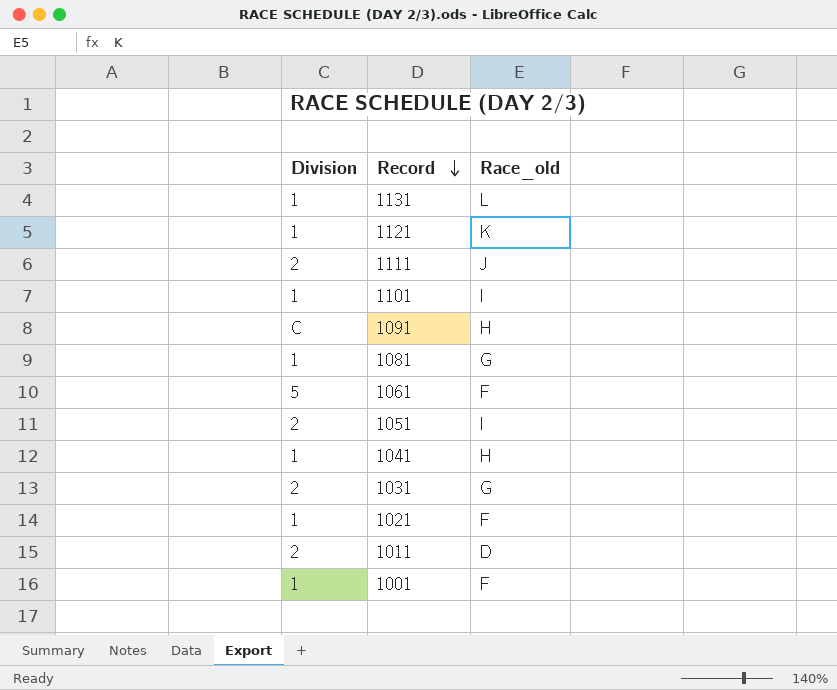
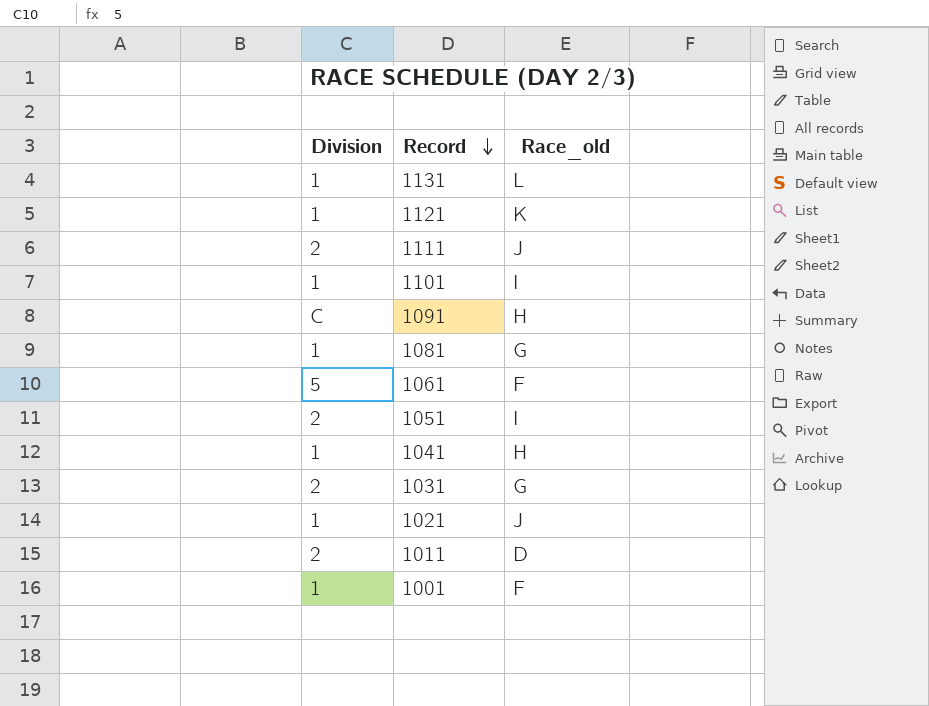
1021 | Race_old: F -> J

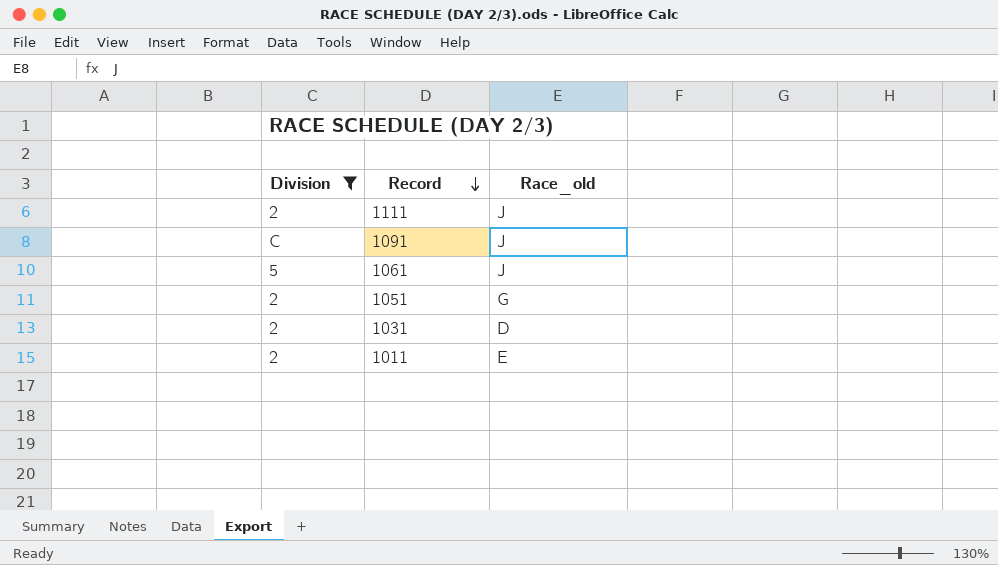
filter: none -> Division != 1
1091 | Race_old: H -> J
1061 | Race_old: F -> J
1051 | Race_old: I -> G
1031 | Race_old: G -> D
1011 | Race_old: D -> E

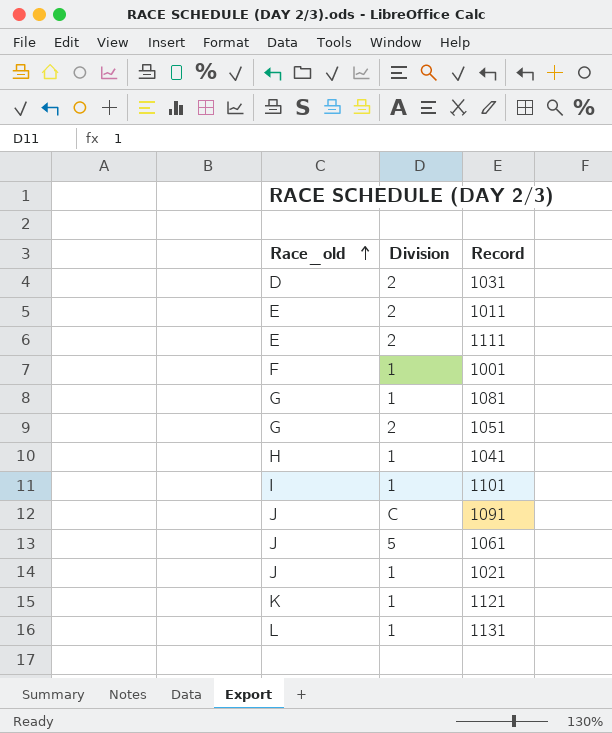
filter: Division != 1 -> none
row order: Record descending -> Race_old ascending
column Race_old | position: 3 -> 1
1111 | Race_old: J -> E

